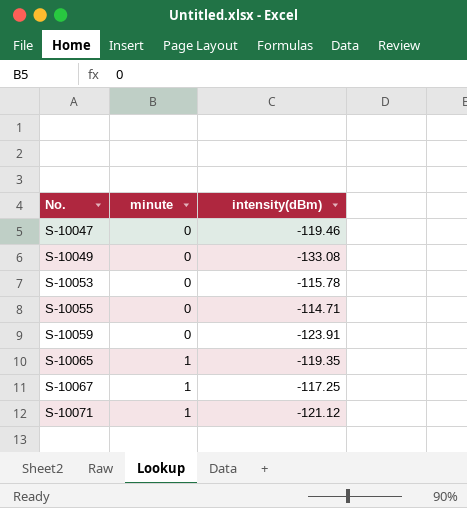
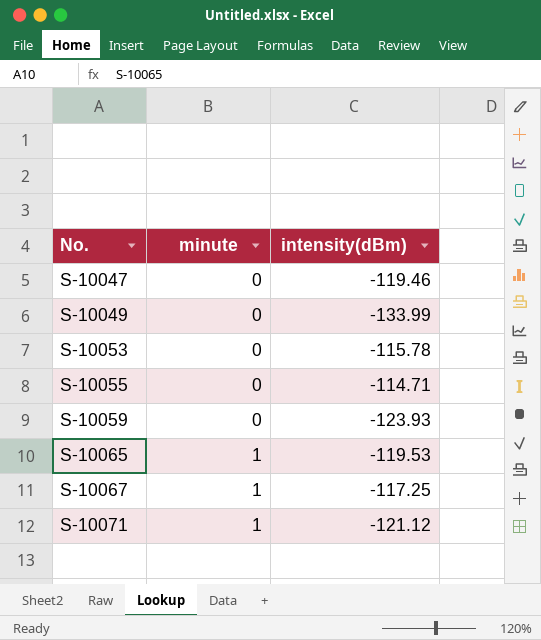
S-10049 | intensity(dBm): -133.08 -> -133.99
S-10059 | intensity(dBm): -123.91 -> -123.93
S-10065 | intensity(dBm): -119.35 -> -119.53

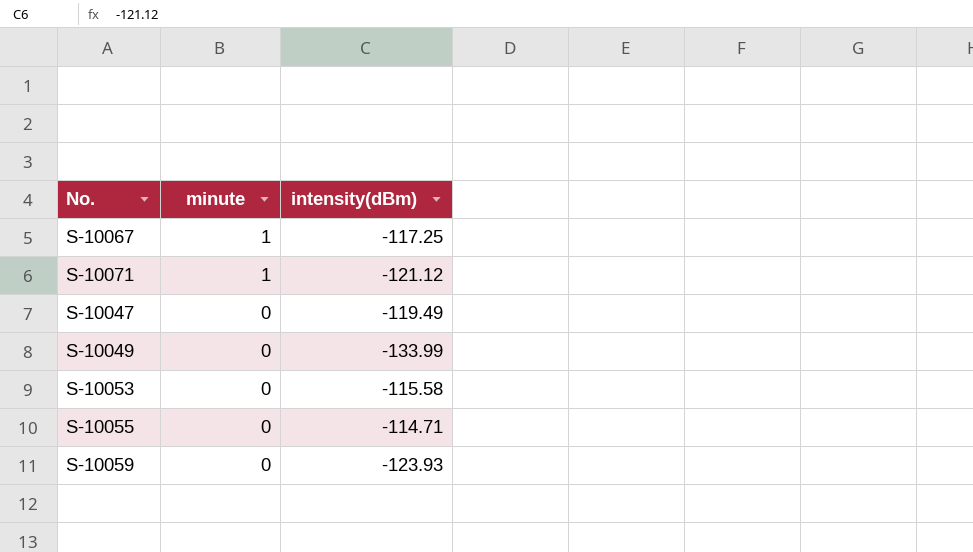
row order: No. ascending -> minute descending
row S-10065: 1 | -119.53 -> none
S-10047 | intensity(dBm): -119.46 -> -119.49
S-10053 | intensity(dBm): -115.78 -> -115.58

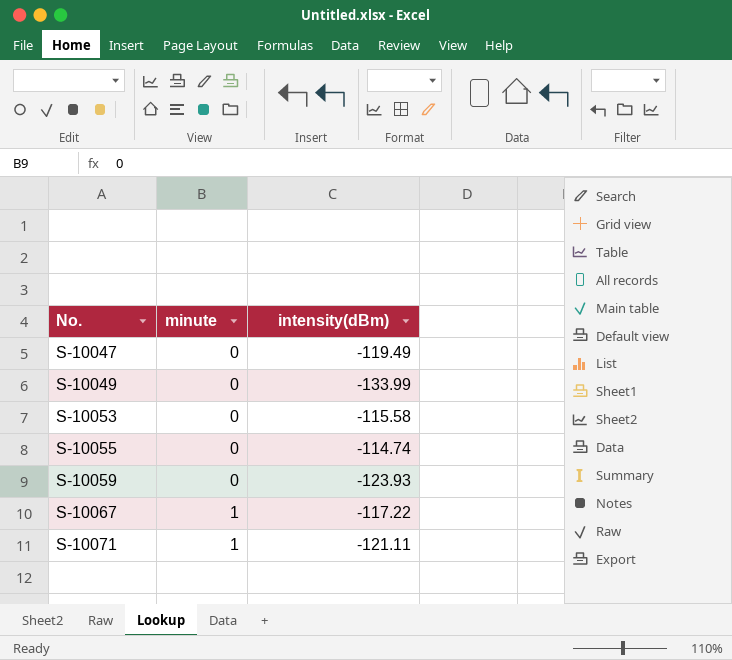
row order: minute descending -> No. ascending
S-10055 | intensity(dBm): -114.71 -> -114.74
S-10067 | intensity(dBm): -117.25 -> -117.22
S-10071 | intensity(dBm): -121.12 -> -121.11

